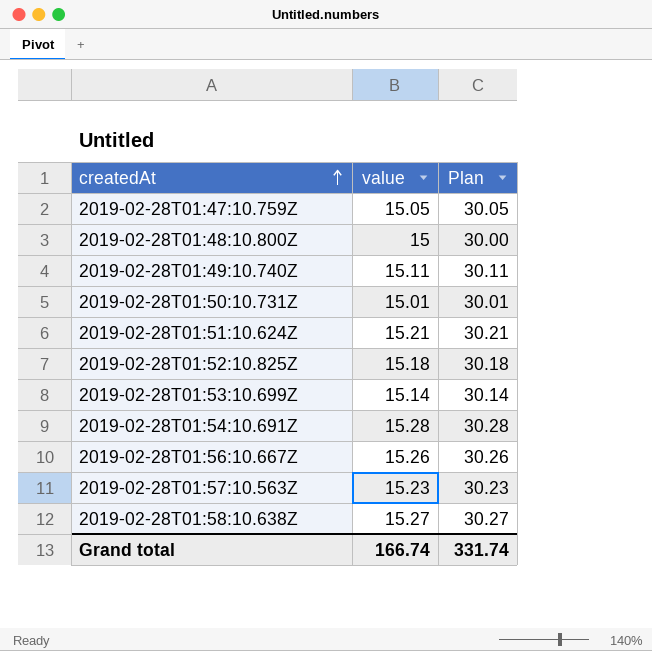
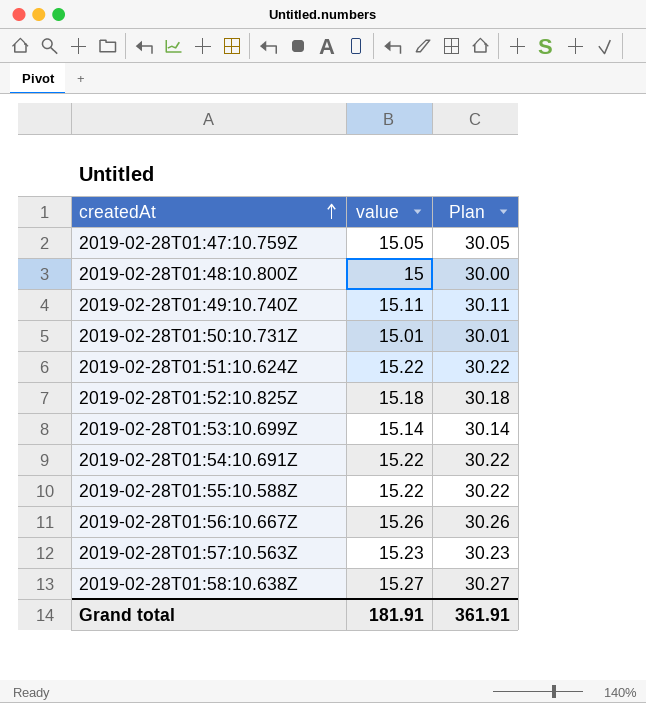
2019-02-28T01:51:10.624Z | value: 15.21 -> 15.22
2019-02-28T01:51:10.624Z | Plan: 30.21 -> 30.22
2019-02-28T01:54:10.691Z | value: 15.28 -> 15.22
2019-02-28T01:54:10.691Z | Plan: 30.28 -> 30.22
row 2019-02-28T01:55:10.588Z: none -> 15.22 | 30.22
Grand total | value: 166.74 -> 181.91
Grand total | Plan: 331.74 -> 361.91

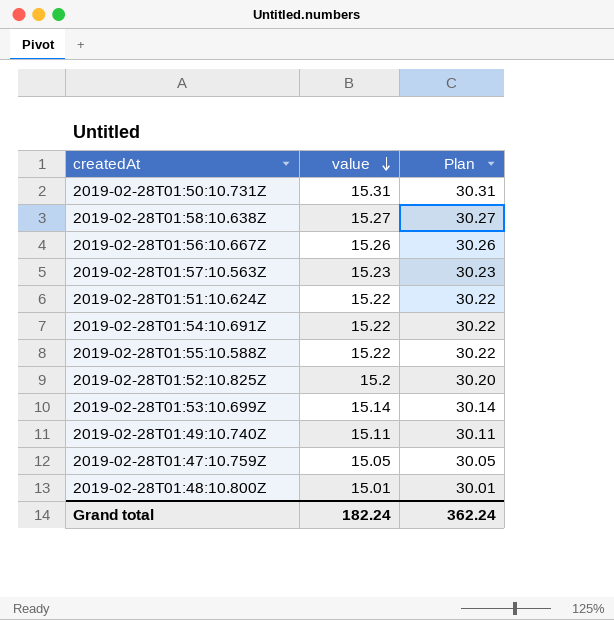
row order: createdAt ascending -> value descending
2019-02-28T01:50:10.731Z | value: 15.01 -> 15.31
2019-02-28T01:50:10.731Z | Plan: 30.01 -> 30.31
2019-02-28T01:52:10.825Z | value: 15.18 -> 15.2
2019-02-28T01:52:10.825Z | Plan: 30.18 -> 30.20
2019-02-28T01:48:10.800Z | value: 15 -> 15.01
2019-02-28T01:48:10.800Z | Plan: 30.00 -> 30.01
Grand total | value: 181.91 -> 182.24
Grand total | Plan: 361.91 -> 362.24

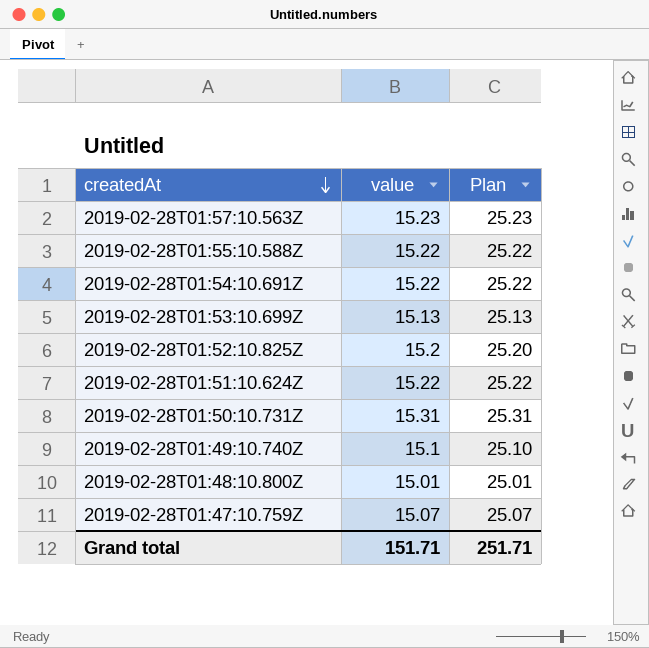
row order: value descending -> createdAt descending
column Plan | formula: [value] + 15 -> [value] + 10
row 2019-02-28T01:58:10.638Z: 15.27 | 30.27 -> none
row 2019-02-28T01:56:10.667Z: 15.26 | 30.26 -> none
2019-02-28T01:53:10.699Z | value: 15.14 -> 15.13
2019-02-28T01:49:10.740Z | value: 15.11 -> 15.1
2019-02-28T01:47:10.759Z | value: 15.05 -> 15.07
Grand total | value: 182.24 -> 151.71
Grand total | Plan: 362.24 -> 251.71

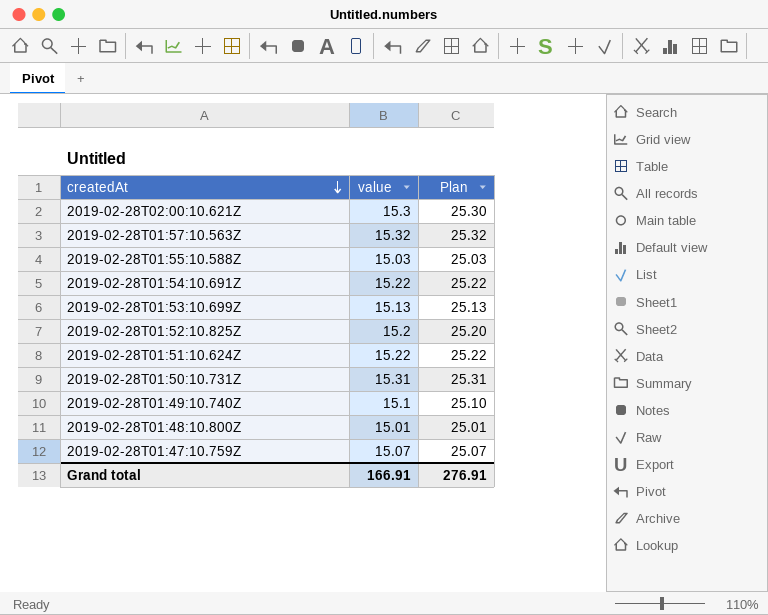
row 2019-02-28T02:00:10.621Z: none -> 15.3 | 25.30
2019-02-28T01:57:10.563Z | value: 15.23 -> 15.32
2019-02-28T01:57:10.563Z | Plan: 25.23 -> 25.32
2019-02-28T01:55:10.588Z | value: 15.22 -> 15.03
2019-02-28T01:55:10.588Z | Plan: 25.22 -> 25.03
Grand total | value: 151.71 -> 166.91
Grand total | Plan: 251.71 -> 276.91

